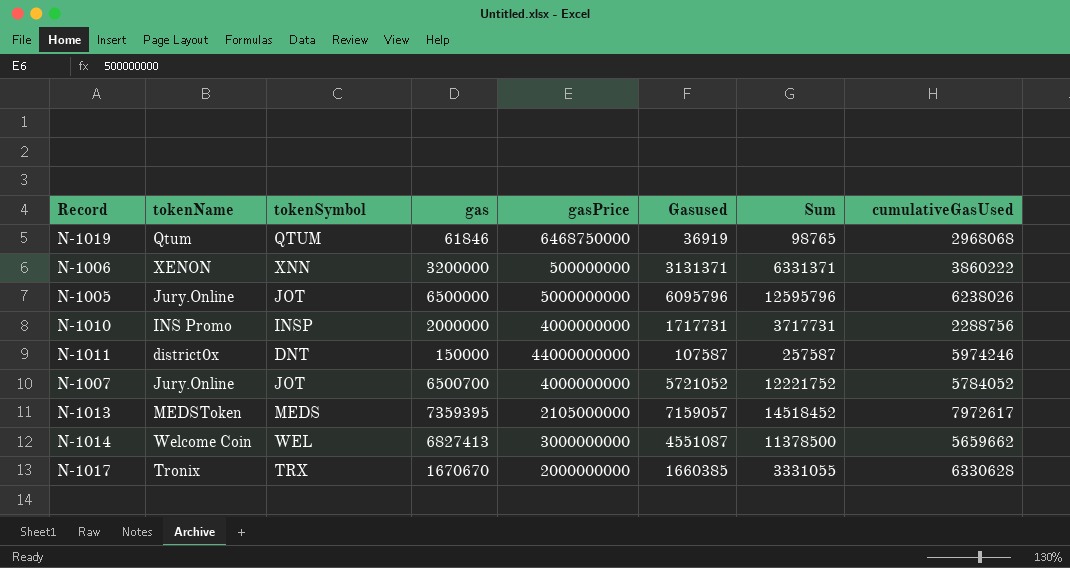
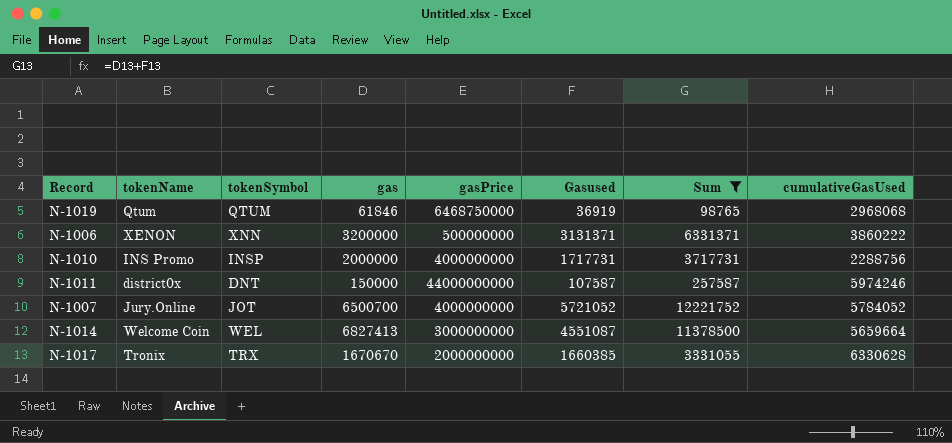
filter: none -> Sum <= 12221752
N-1014 | cumulativeGasUsed: 5659662 -> 5659664

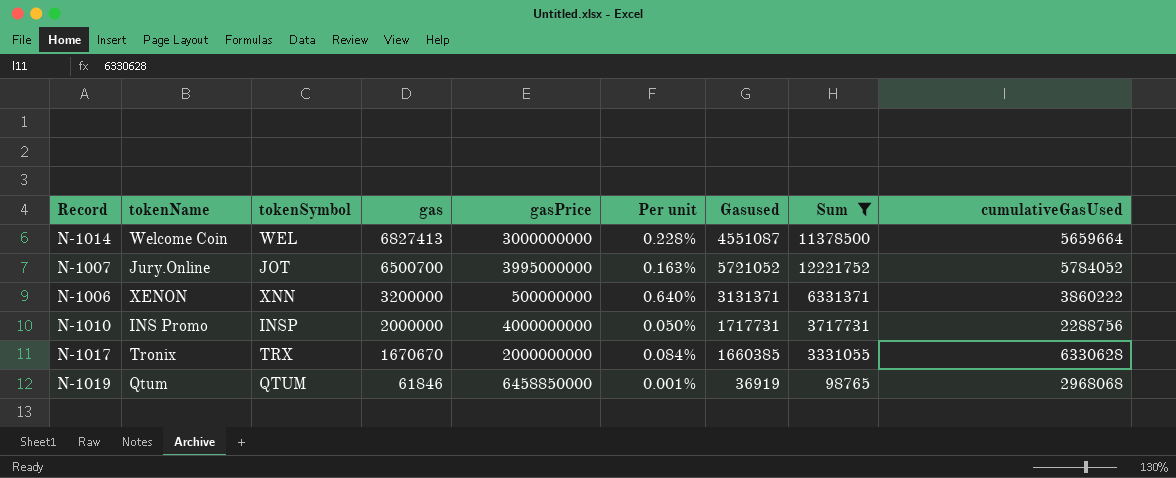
row order: none -> gas descending
column Per unit | formula: none -> [gas] / [gasPrice]
row N-1011: district0x | DNT | 150000 | 44000000000 | 107587 | 257587 | 5974246 -> none
N-1007 | gasPrice: 4000000000 -> 3995000000
N-1019 | gasPrice: 6468750000 -> 6458850000

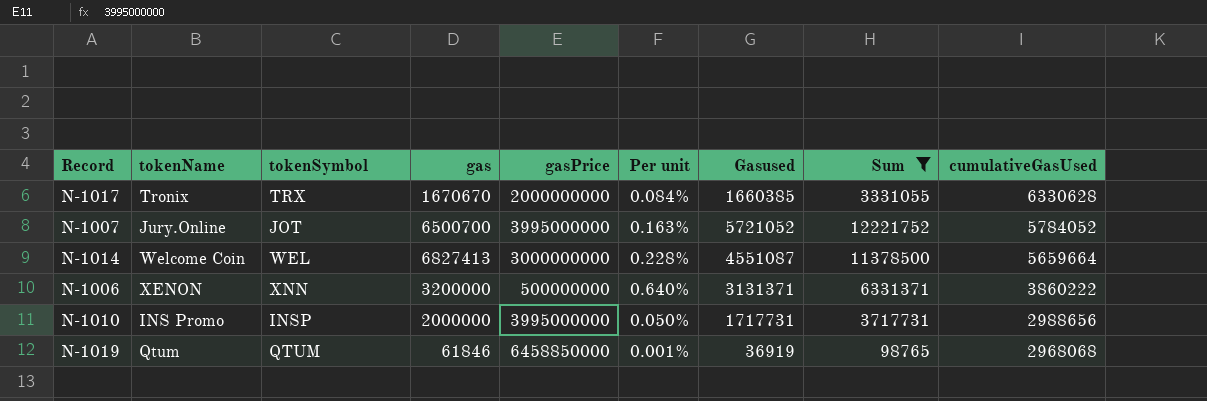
row order: gas descending -> cumulativeGasUsed descending
N-1010 | gasPrice: 4000000000 -> 3995000000
N-1010 | cumulativeGasUsed: 2288756 -> 2988656

